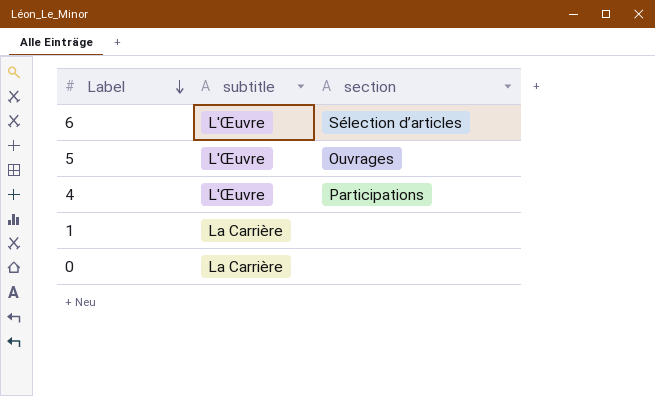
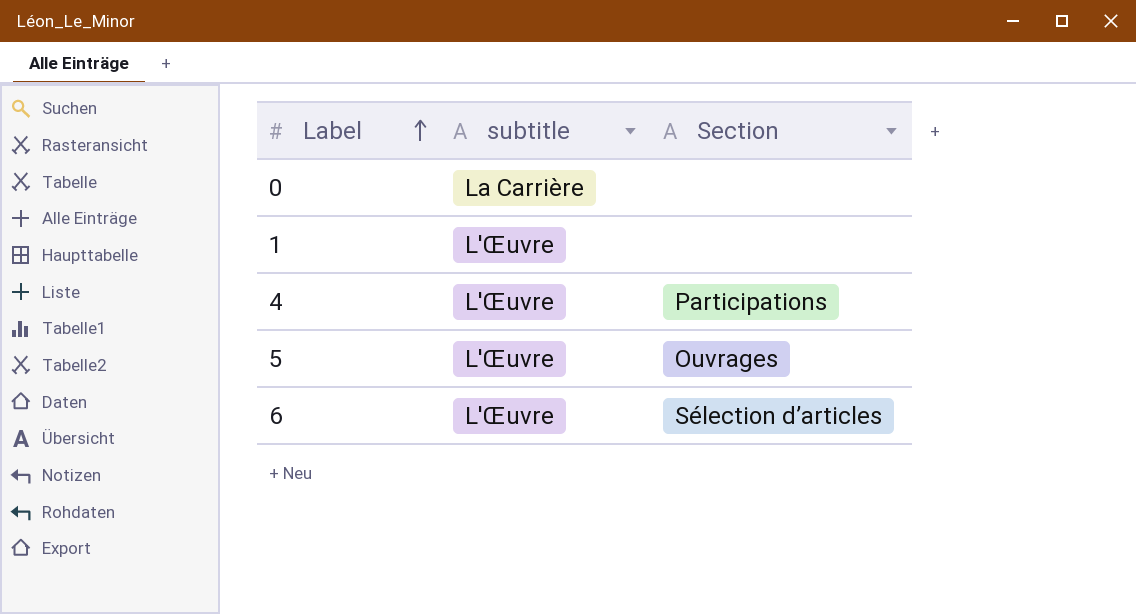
row order: Label descending -> Label ascending
column name: section -> Section
1 | subtitle: La Carrière -> L'Œuvre

